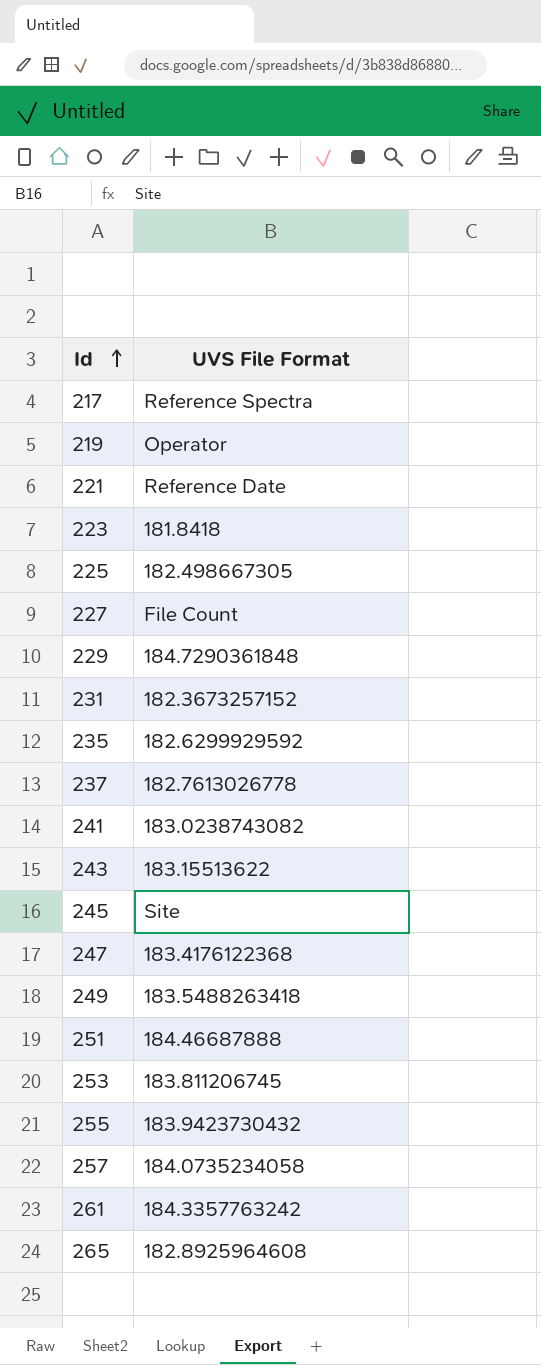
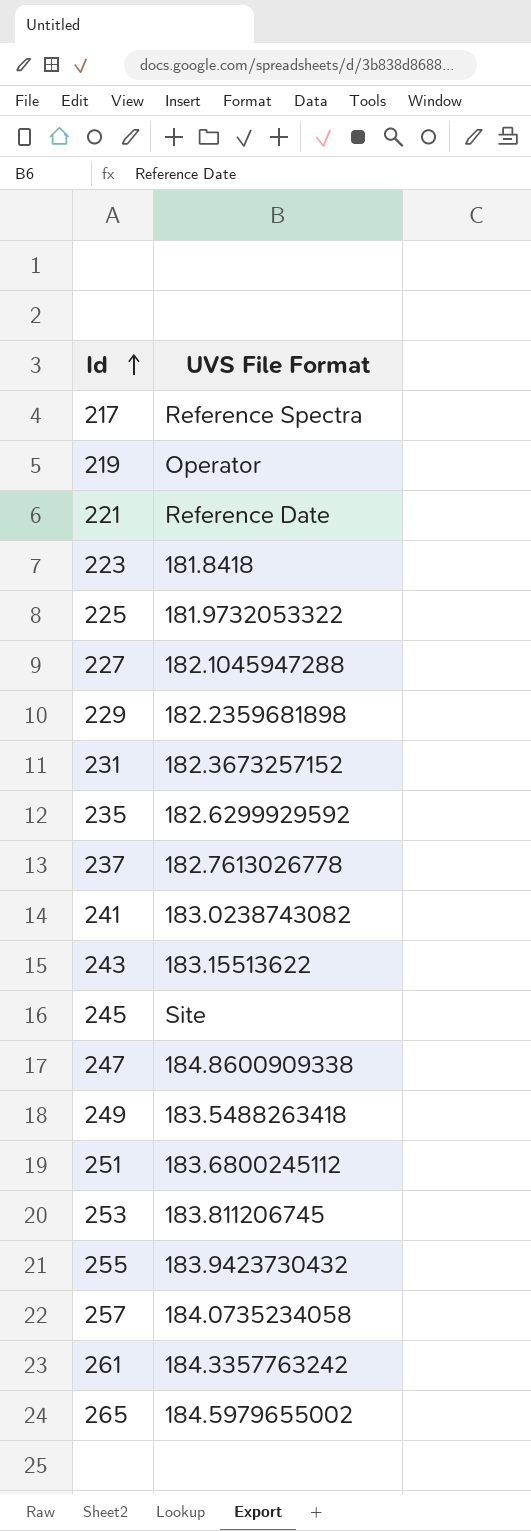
225 | UVS File Format: 182.498667305 -> 181.9732053322
227 | UVS File Format: File Count -> 182.1045947288
229 | UVS File Format: 184.7290361848 -> 182.2359681898
247 | UVS File Format: 183.4176122368 -> 184.8600909338
251 | UVS File Format: 184.46687888 -> 183.6800245112
265 | UVS File Format: 182.8925964608 -> 184.5979655002

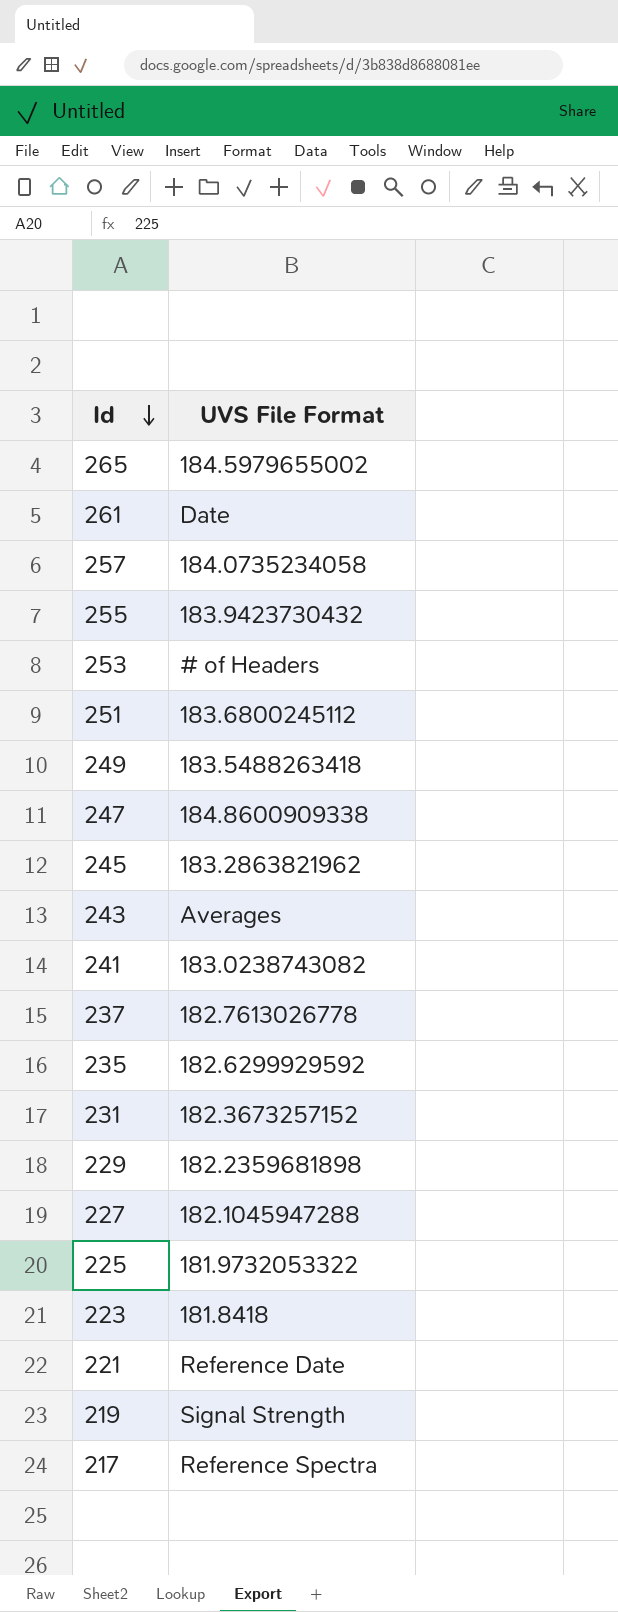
row order: Id ascending -> Id descending
261 | UVS File Format: 184.3357763242 -> Date
253 | UVS File Format: 183.811206745 -> # of Headers
245 | UVS File Format: Site -> 183.2863821962
243 | UVS File Format: 183.15513622 -> Averages
219 | UVS File Format: Operator -> Signal Strength

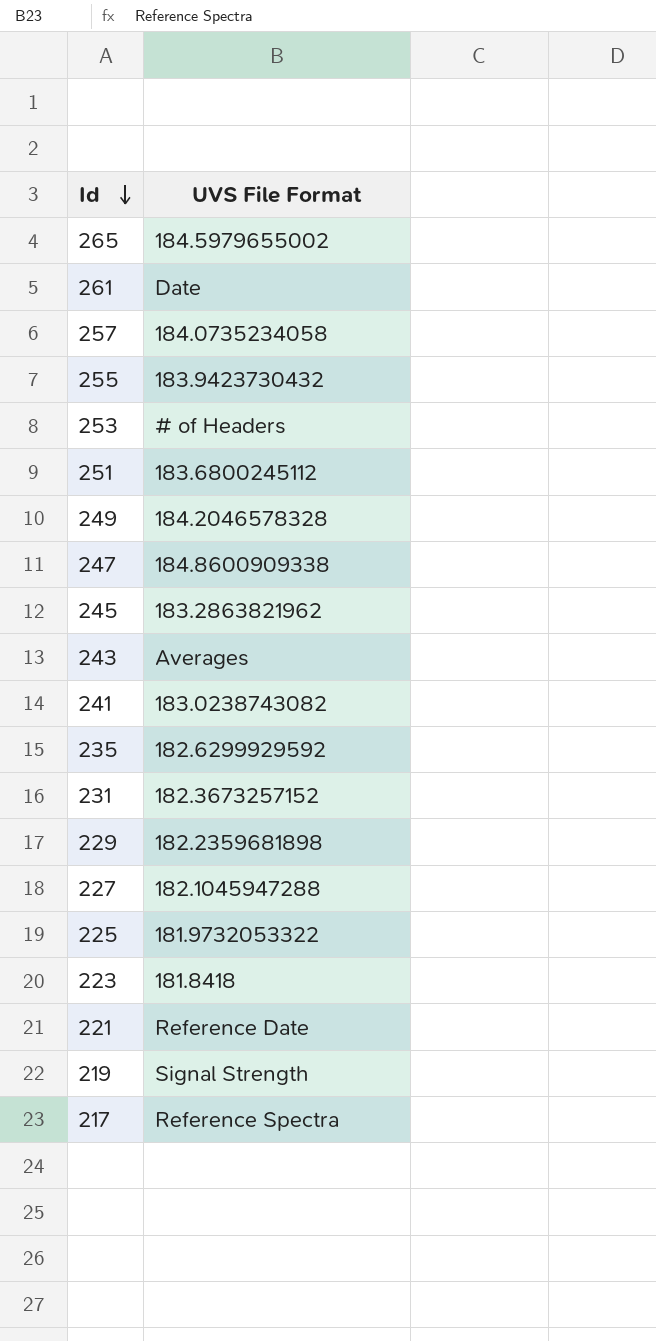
row 237: 182.7613026778 -> none
249 | UVS File Format: 183.5488263418 -> 184.2046578328

